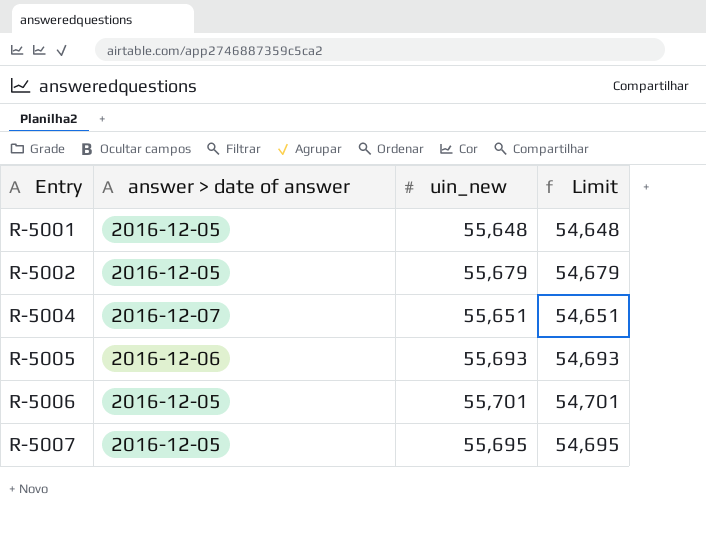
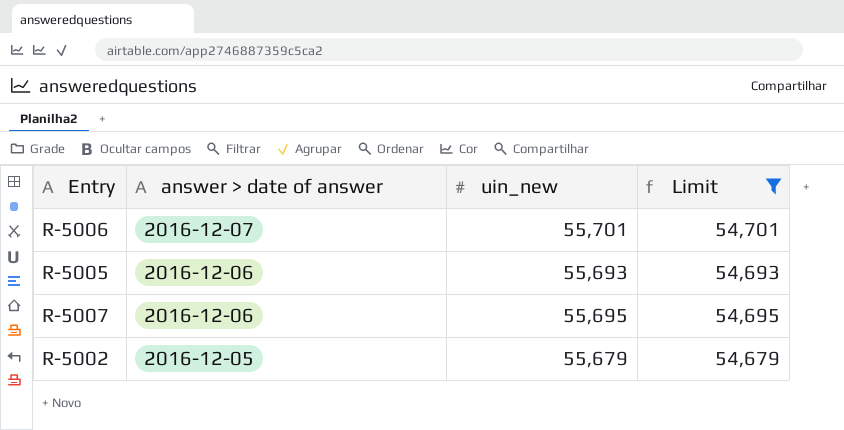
filter: none -> Limit >= 54,679
row order: Entry ascending -> answer > date of answer descending
R-5006 | answer > date of answer: 2016-12-05 -> 2016-12-07
R-5007 | answer > date of answer: 2016-12-05 -> 2016-12-06

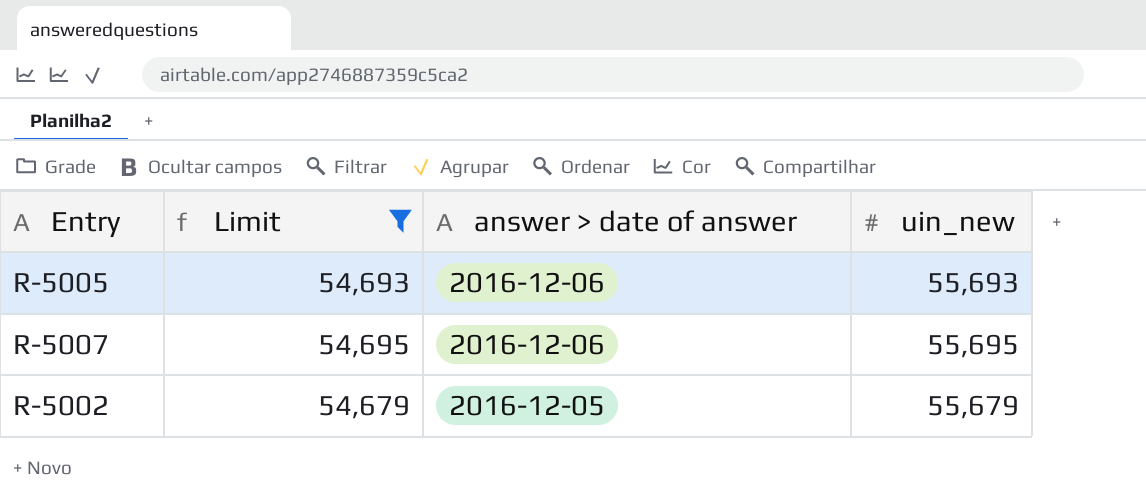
column Limit | position: 4 -> 2
row R-5006: 2016-12-07 | 55,701 | 54,701 -> none

